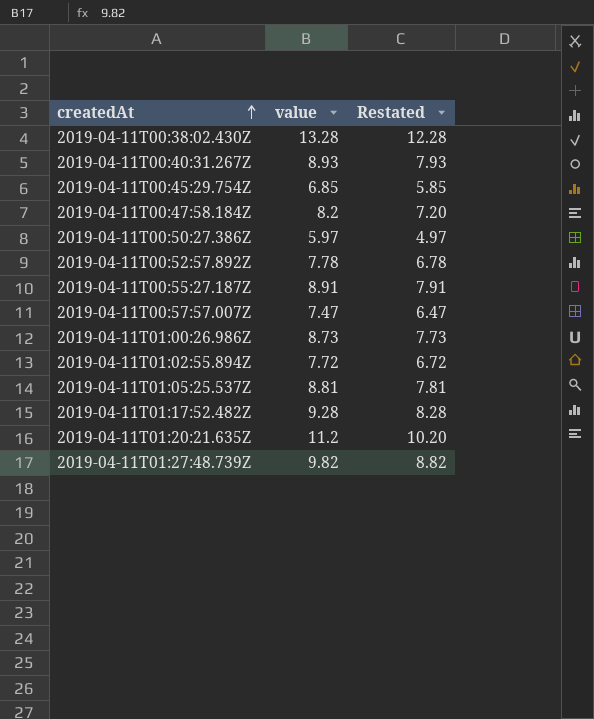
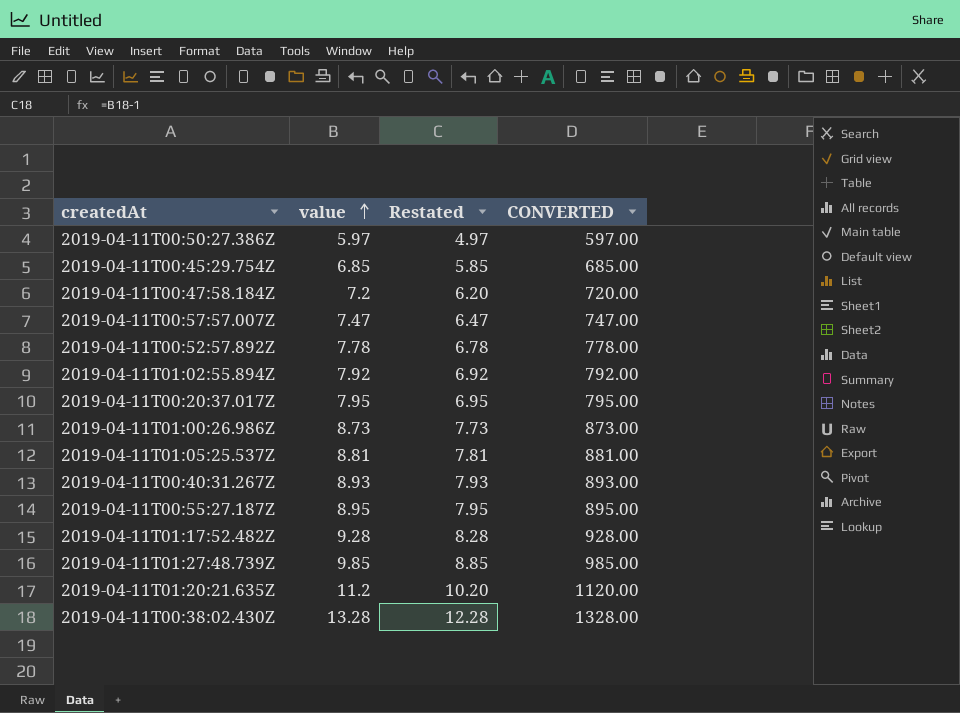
row order: createdAt ascending -> value ascending
column CONVERTED | formula: none -> [value] * 100
2019-04-11T00:47:58.184Z | value: 8.2 -> 7.2
2019-04-11T00:47:58.184Z | Restated: 7.20 -> 6.20
2019-04-11T01:02:55.894Z | value: 7.72 -> 7.92
2019-04-11T01:02:55.894Z | Restated: 6.72 -> 6.92
row 2019-04-11T00:20:37.017Z: none -> 7.95 | 6.95 | 795.00
2019-04-11T00:55:27.187Z | value: 8.91 -> 8.95
2019-04-11T00:55:27.187Z | Restated: 7.91 -> 7.95
2019-04-11T01:27:48.739Z | value: 9.82 -> 9.85
2019-04-11T01:27:48.739Z | Restated: 8.82 -> 8.85

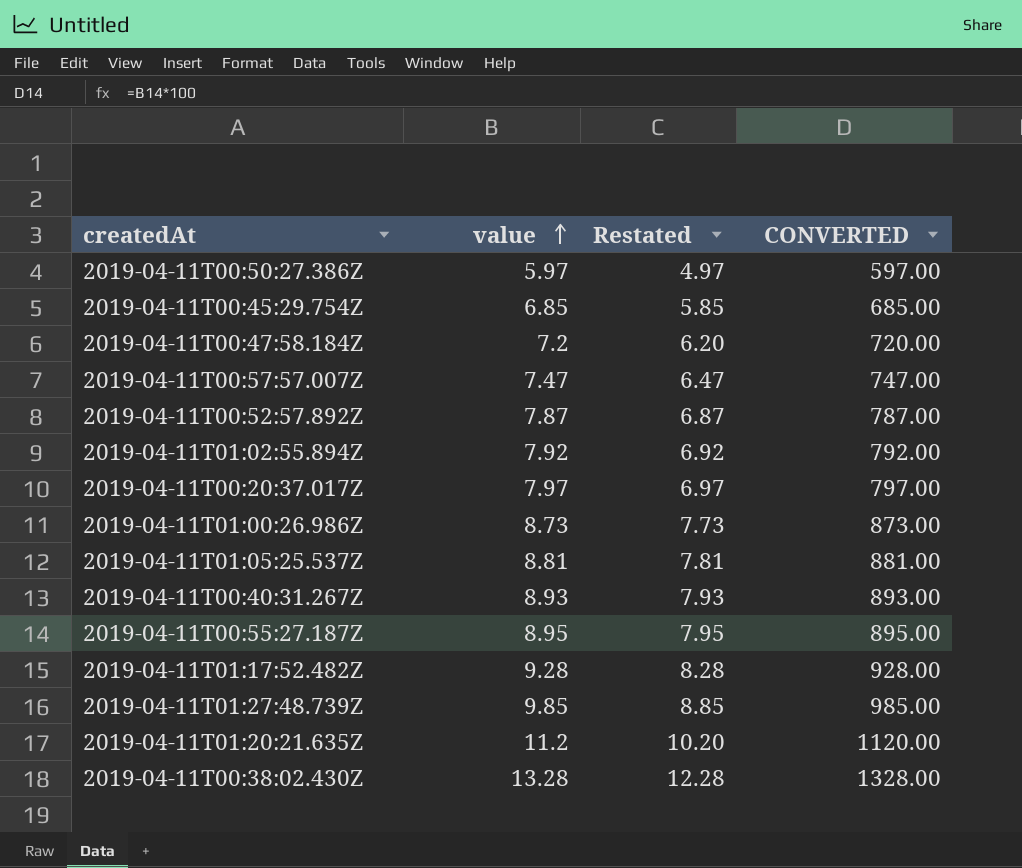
2019-04-11T00:52:57.892Z | value: 7.78 -> 7.87
2019-04-11T00:52:57.892Z | Restated: 6.78 -> 6.87
2019-04-11T00:52:57.892Z | CONVERTED: 778.00 -> 787.00
2019-04-11T00:20:37.017Z | value: 7.95 -> 7.97
2019-04-11T00:20:37.017Z | Restated: 6.95 -> 6.97
2019-04-11T00:20:37.017Z | CONVERTED: 795.00 -> 797.00

